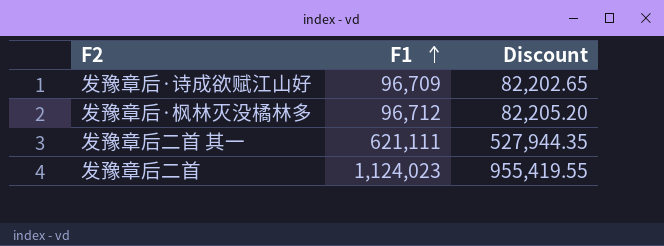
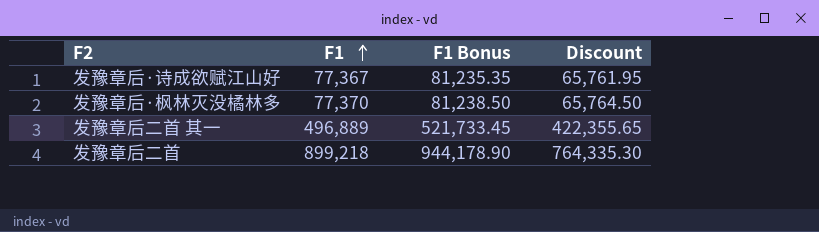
column F1 Bonus | formula: none -> [F1] * 1.05
发豫章后·诗成欲赋江山好 | F1: 96,709 -> 77,367
发豫章后·诗成欲赋江山好 | Discount: 82,202.65 -> 65,761.95
发豫章后·枫林灭没橘林多 | F1: 96,712 -> 77,370
发豫章后·枫林灭没橘林多 | Discount: 82,205.20 -> 65,764.50
发豫章后二首 其一 | F1: 621,111 -> 496,889
发豫章后二首 其一 | Discount: 527,944.35 -> 422,355.65
发豫章后二首 | F1: 1,124,023 -> 899,218
发豫章后二首 | Discount: 955,419.55 -> 764,335.30

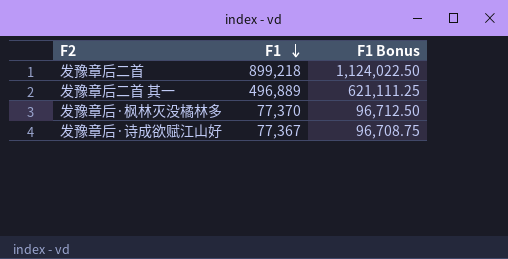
row order: F1 ascending -> F1 descending
column Discount | formula: [F1] * 0.85 -> none
column F1 Bonus | formula: [F1] * 1.05 -> [F1] * 1.25

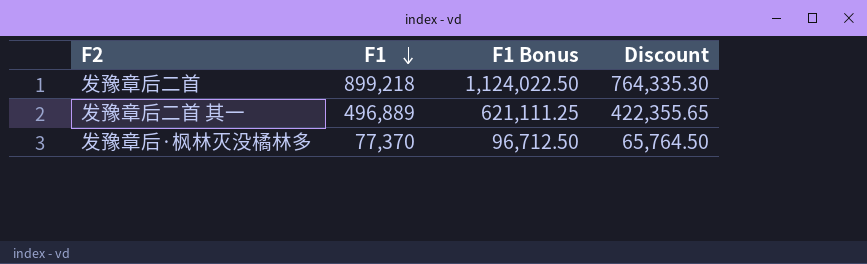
column Discount | formula: none -> [F1] * 0.85
row 发豫章后·诗成欲赋江山好: 77,367 | 96,708.75 -> none

